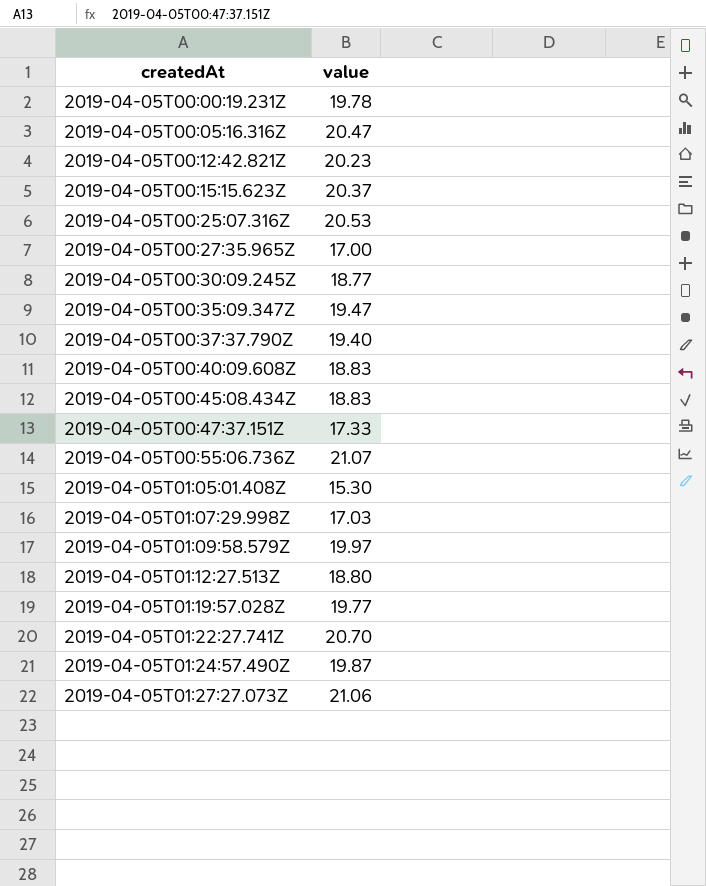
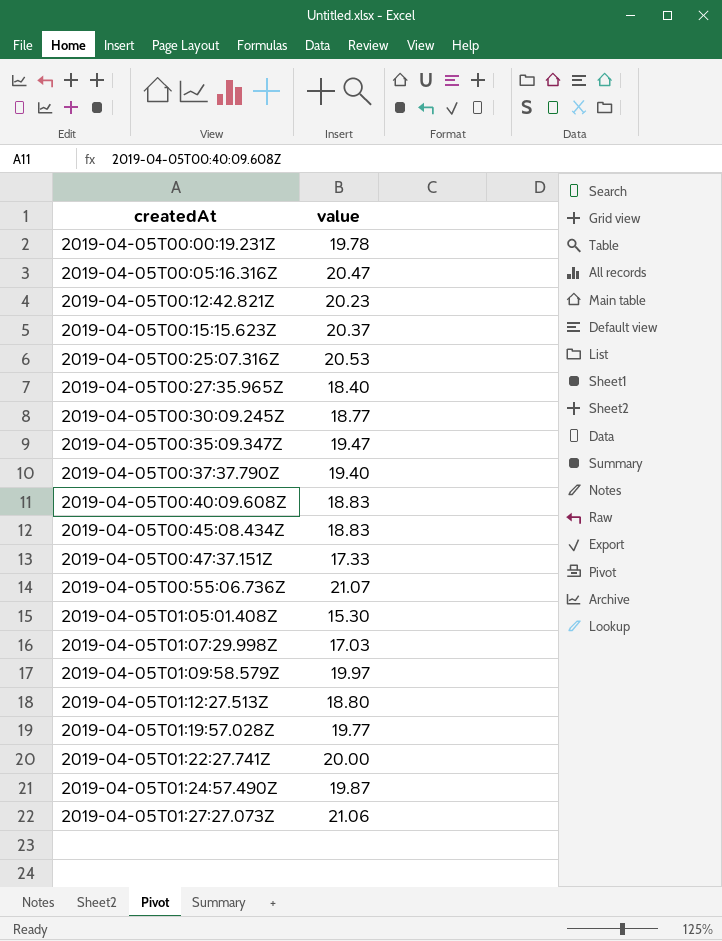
2019-04-05T00:27:35.965Z | value: 17.00 -> 18.40
2019-04-05T01:22:27.741Z | value: 20.70 -> 20.00

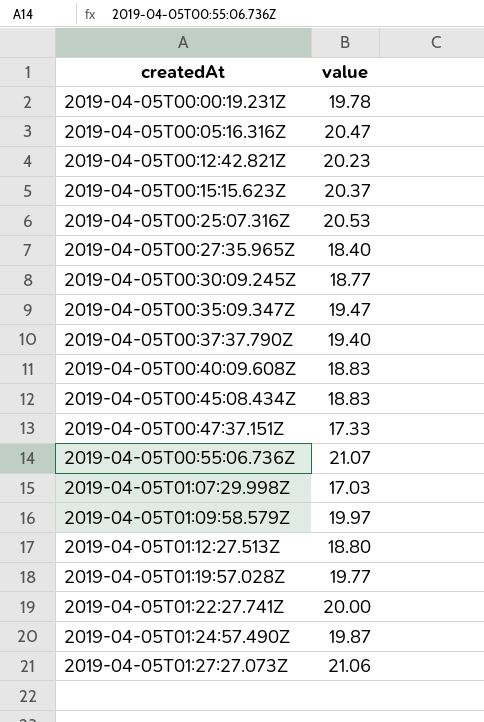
row 2019-04-05T01:05:01.408Z: 15.30 -> none

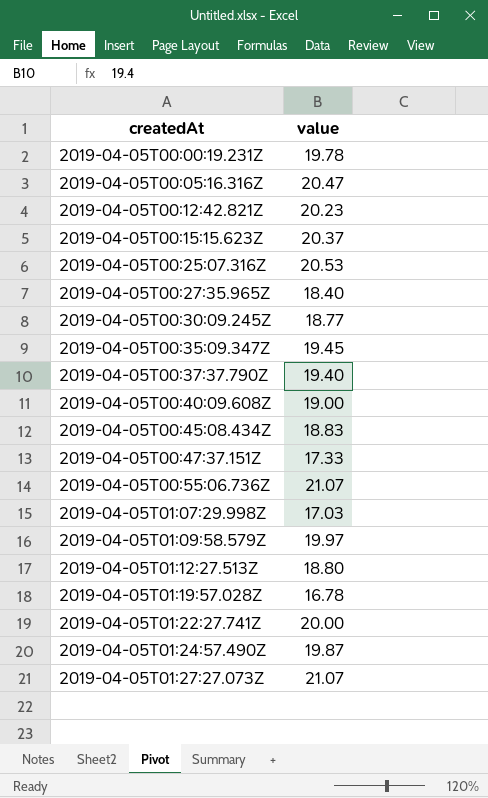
2019-04-05T00:35:09.347Z | value: 19.47 -> 19.45
2019-04-05T00:40:09.608Z | value: 18.83 -> 19.00
2019-04-05T01:19:57.028Z | value: 19.77 -> 16.78
2019-04-05T01:27:27.073Z | value: 21.06 -> 21.07

